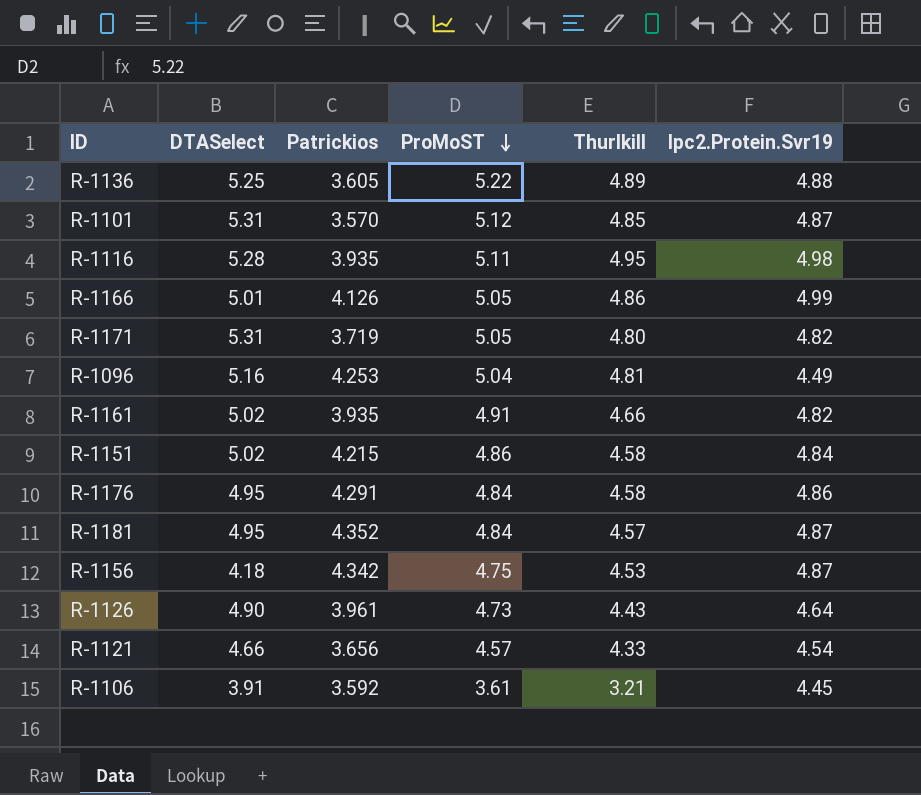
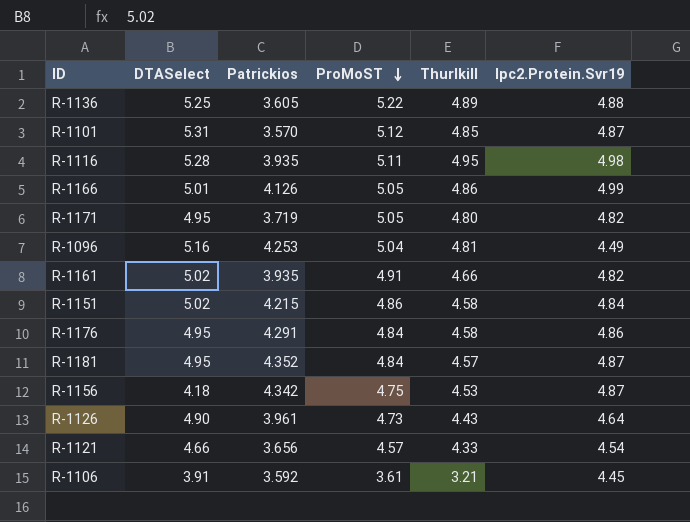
R-1171 | DTASelect: 5.31 -> 4.95

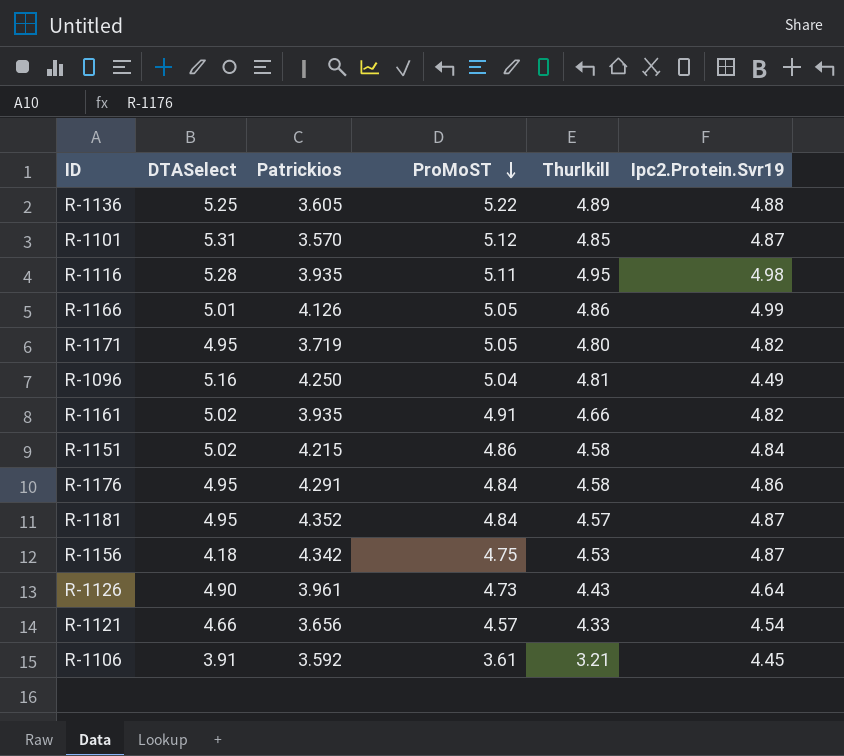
R-1096 | Patrickios: 4.253 -> 4.250

